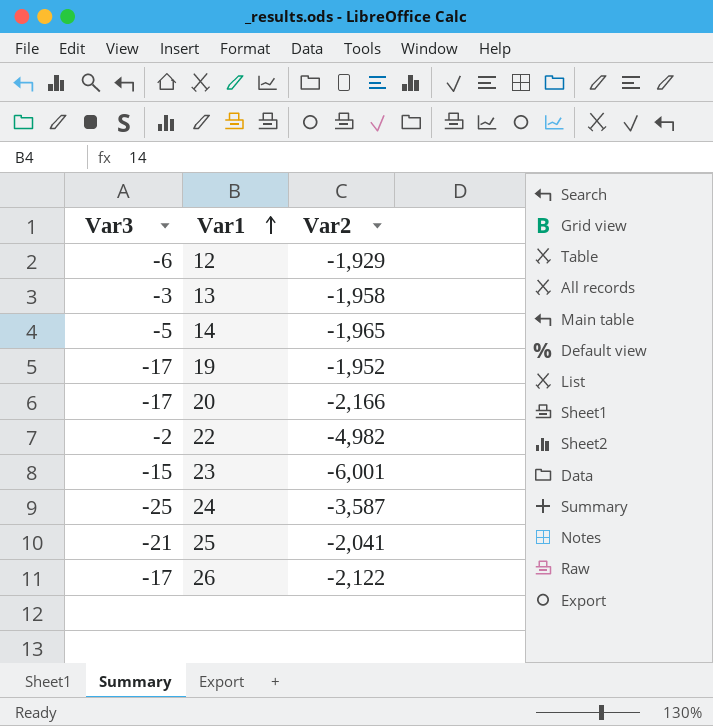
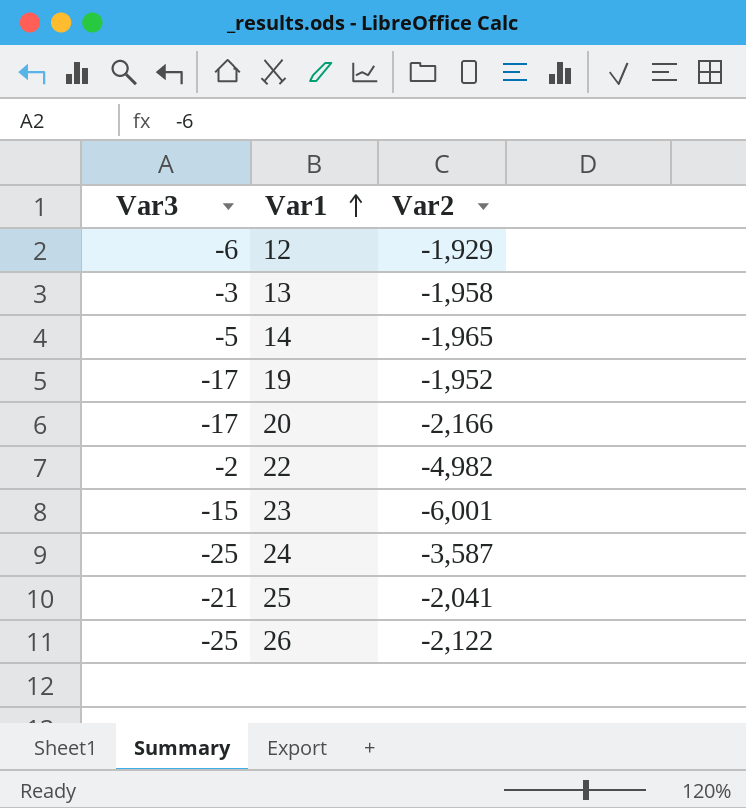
26 | Var3: -17 -> -25

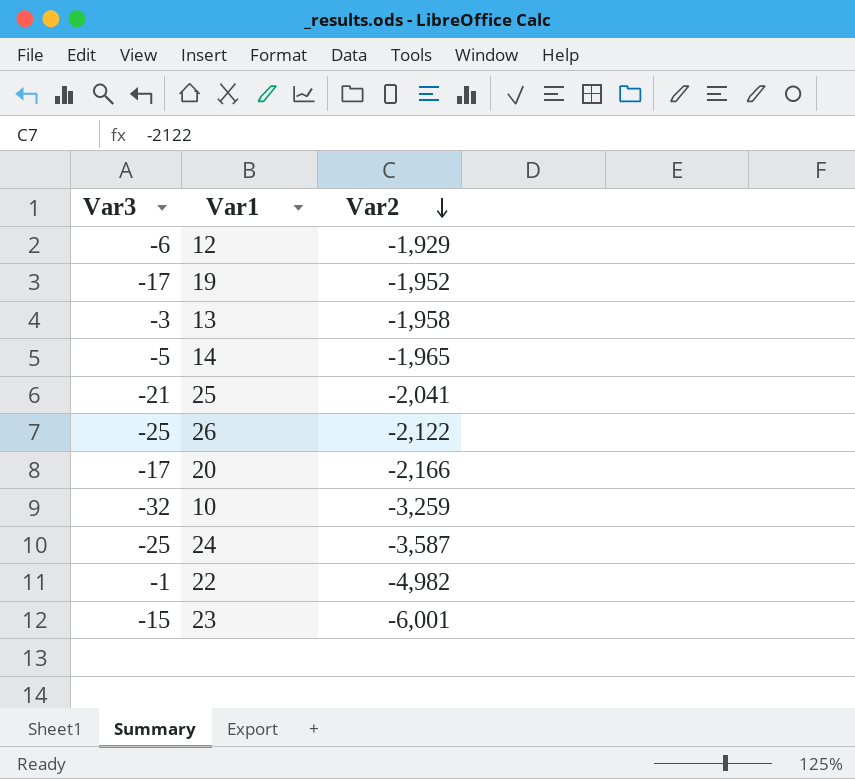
row order: Var1 ascending -> Var2 descending
row 10: none -> -32 | -3,259
22 | Var3: -2 -> -1

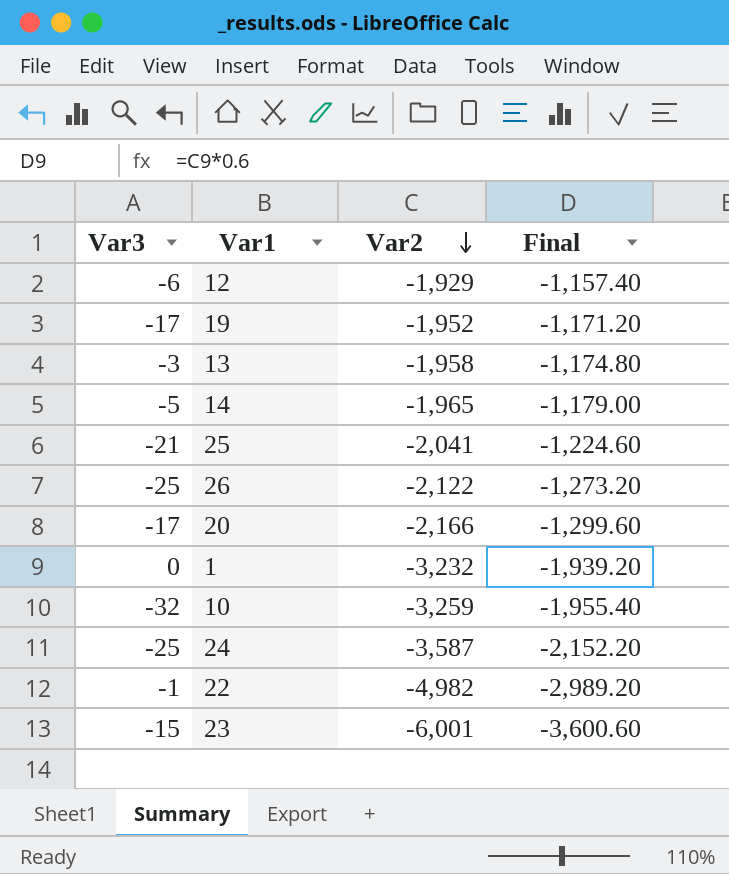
column Final | formula: none -> [Var2] * 0.6
row 1: none -> 0 | -3,232 | -1,939.20

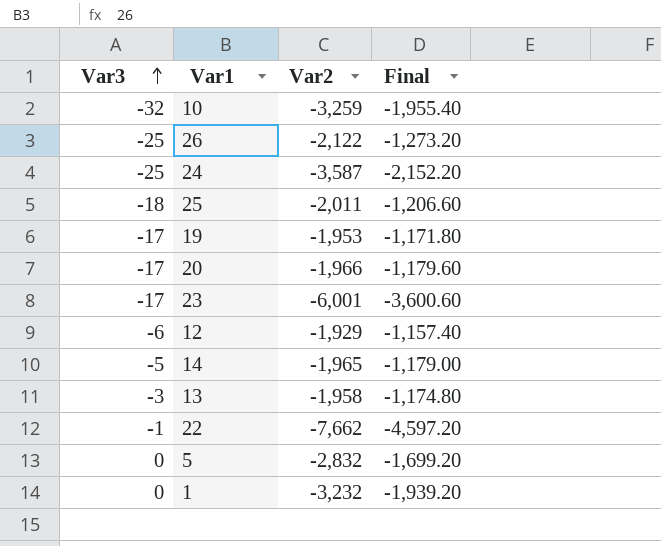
row order: Var2 descending -> Var3 ascending
25 | Var3: -21 -> -18
25 | Var2: -2,041 -> -2,011
25 | Final: -1,224.60 -> -1,206.60
19 | Var2: -1,952 -> -1,953
19 | Final: -1,171.20 -> -1,171.80
20 | Var2: -2,166 -> -1,966
20 | Final: -1,299.60 -> -1,179.60
23 | Var3: -15 -> -17
22 | Var2: -4,982 -> -7,662
22 | Final: -2,989.20 -> -4,597.20
row 5: none -> 0 | -2,832 | -1,699.20

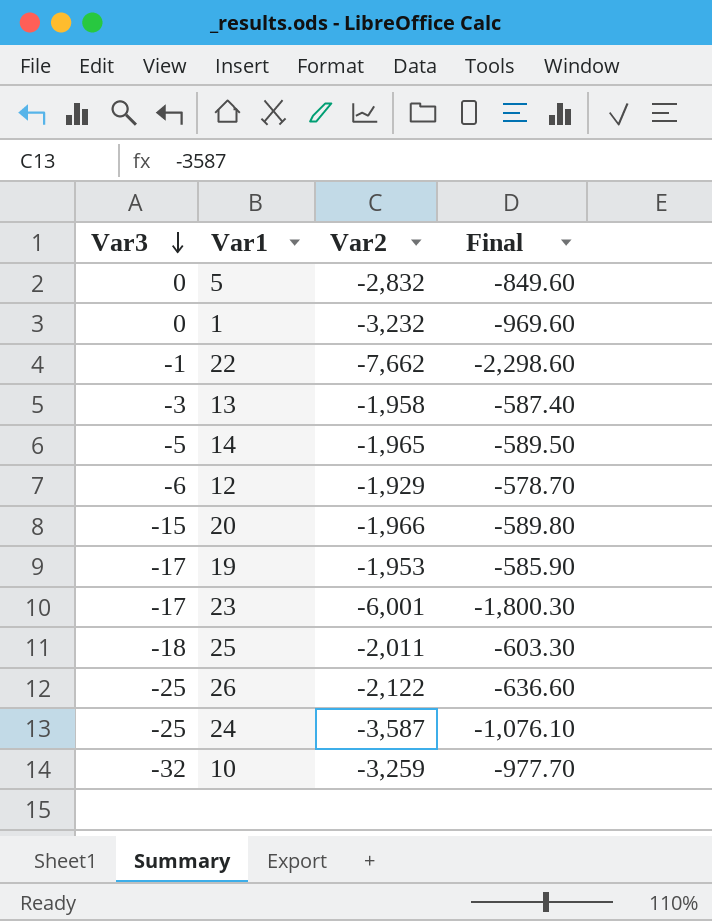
row order: Var3 ascending -> Var3 descending
column Final | formula: [Var2] * 0.6 -> [Var2] * 0.3
20 | Var3: -17 -> -15

